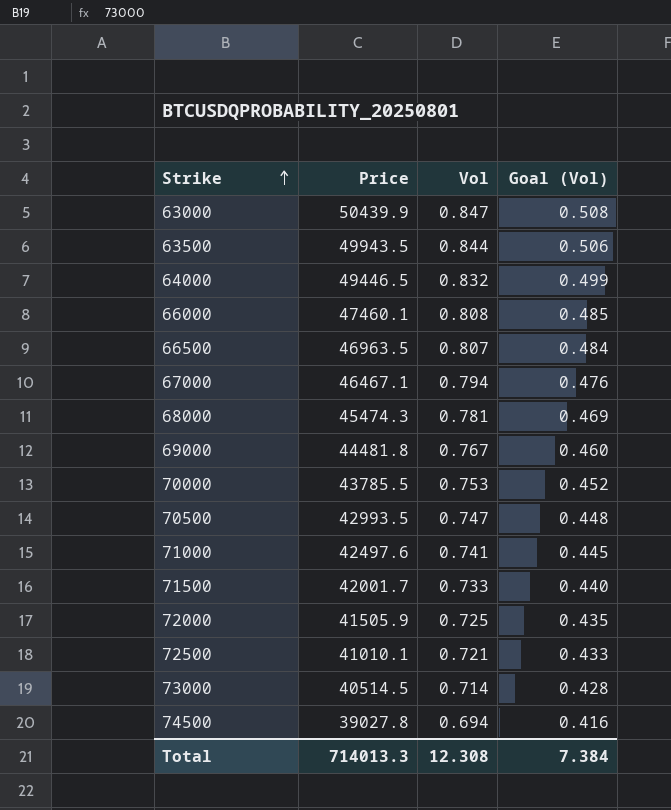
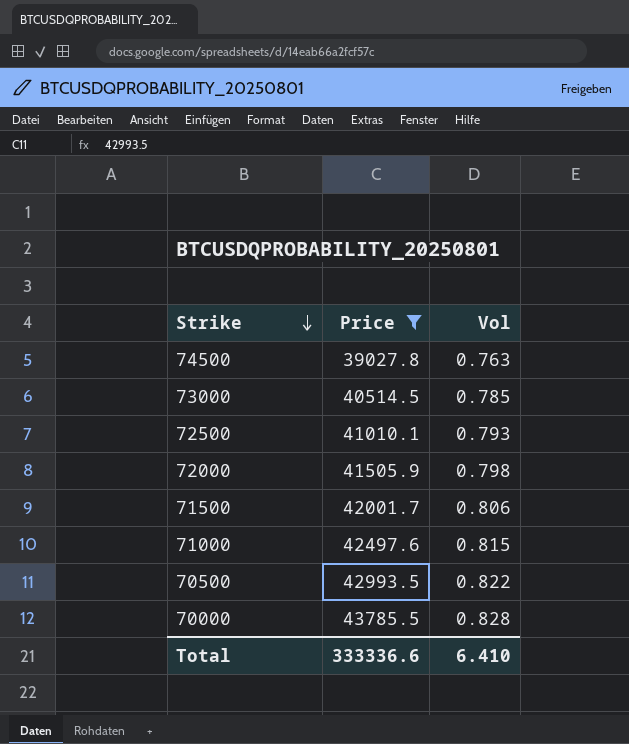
filter: none -> Price <= 43785.5
row order: Strike ascending -> Strike descending
column Goal (Vol) | formula: [Vol] * 0.6 -> none
74500 | Vol: 0.694 -> 0.763
73000 | Vol: 0.714 -> 0.785
72500 | Vol: 0.721 -> 0.793
72000 | Vol: 0.725 -> 0.798
71500 | Vol: 0.733 -> 0.806
71000 | Vol: 0.741 -> 0.815
70500 | Vol: 0.747 -> 0.822
70000 | Vol: 0.753 -> 0.828
Total | Price: 714013.3 -> 333336.6
Total | Vol: 12.308 -> 6.410

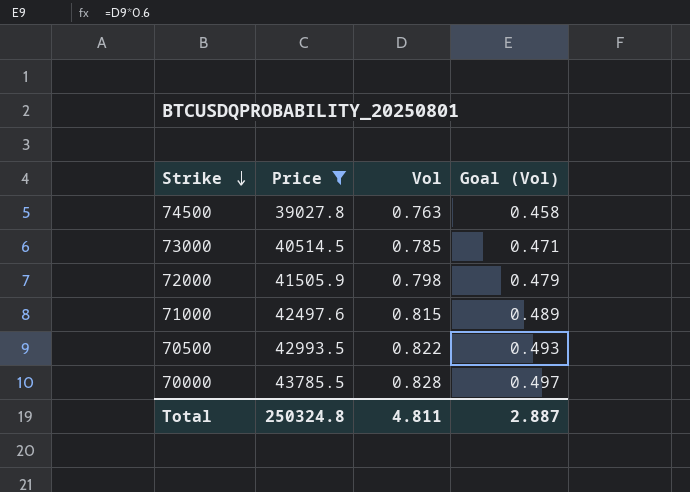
column Goal (Vol) | formula: none -> [Vol] * 0.6
row 72500: 41010.1 | 0.793 -> none
row 71500: 42001.7 | 0.806 -> none
Total | Price: 333336.6 -> 250324.8
Total | Vol: 6.410 -> 4.811

